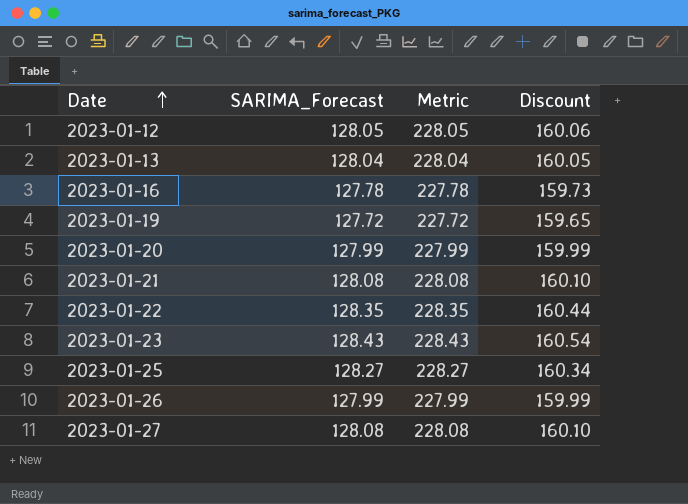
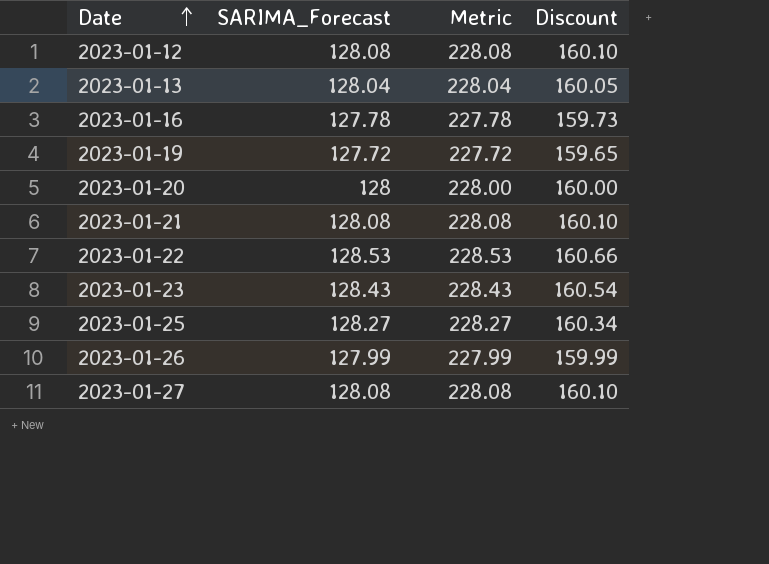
2023-01-12 | SARIMA_Forecast: 128.05 -> 128.08
2023-01-12 | Metric: 228.05 -> 228.08
2023-01-12 | Discount: 160.06 -> 160.10
2023-01-20 | SARIMA_Forecast: 127.99 -> 128
2023-01-20 | Metric: 227.99 -> 228.00
2023-01-20 | Discount: 159.99 -> 160.00
2023-01-22 | SARIMA_Forecast: 128.35 -> 128.53
2023-01-22 | Metric: 228.35 -> 228.53
2023-01-22 | Discount: 160.44 -> 160.66

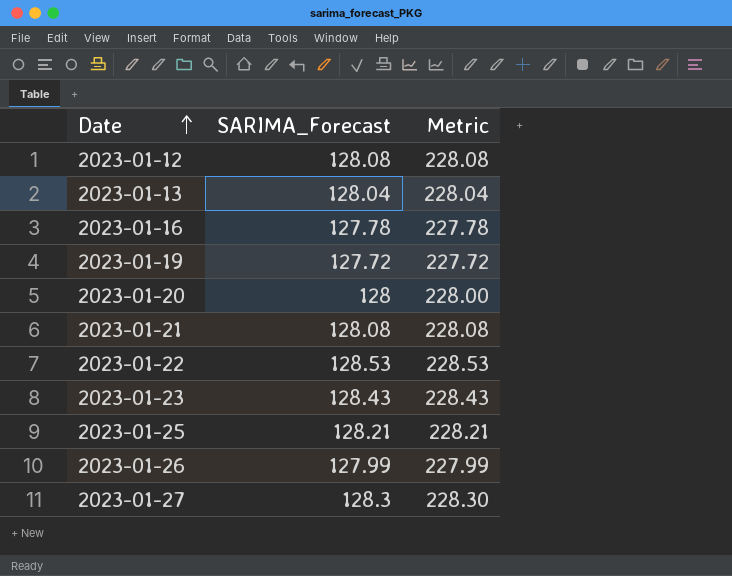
column Discount | formula: [SARIMA_Forecast] * 1.25 -> none
2023-01-25 | SARIMA_Forecast: 128.27 -> 128.21
2023-01-25 | Metric: 228.27 -> 228.21
2023-01-27 | SARIMA_Forecast: 128.08 -> 128.3
2023-01-27 | Metric: 228.08 -> 228.30

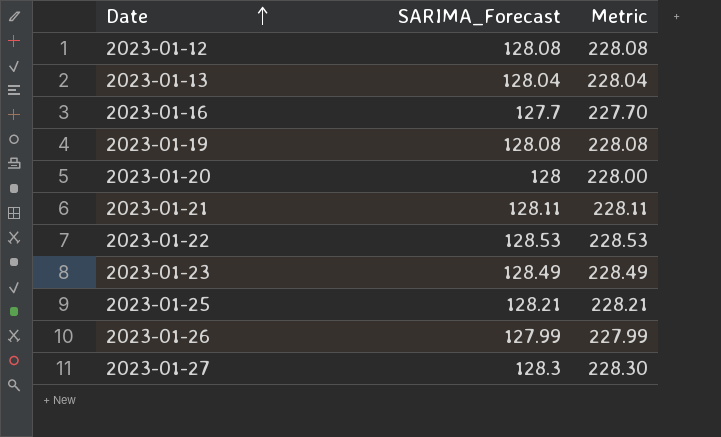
2023-01-16 | SARIMA_Forecast: 127.78 -> 127.7
2023-01-16 | Metric: 227.78 -> 227.70
2023-01-19 | SARIMA_Forecast: 127.72 -> 128.08
2023-01-19 | Metric: 227.72 -> 228.08
2023-01-21 | SARIMA_Forecast: 128.08 -> 128.11
2023-01-21 | Metric: 228.08 -> 228.11
2023-01-23 | SARIMA_Forecast: 128.43 -> 128.49
2023-01-23 | Metric: 228.43 -> 228.49

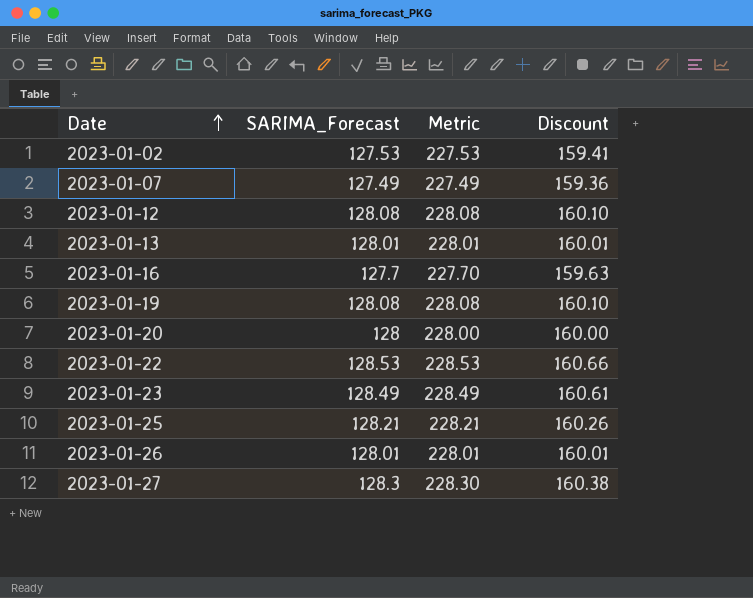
column Discount | formula: none -> [SARIMA_Forecast] * 1.25
row 2023-01-21: 128.11 | 228.11 -> none
row 2023-01-02: none -> 127.53 | 227.53 | 159.41
row 2023-01-07: none -> 127.49 | 227.49 | 159.36
2023-01-13 | SARIMA_Forecast: 128.04 -> 128.01
2023-01-13 | Metric: 228.04 -> 228.01
2023-01-26 | SARIMA_Forecast: 127.99 -> 128.01
2023-01-26 | Metric: 227.99 -> 228.01

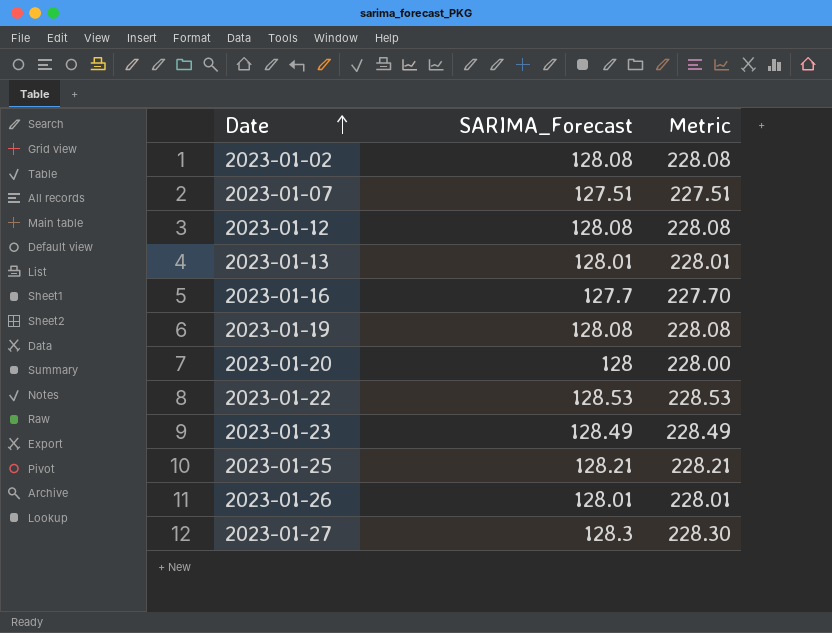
column Discount | formula: [SARIMA_Forecast] * 1.25 -> none
2023-01-02 | SARIMA_Forecast: 127.53 -> 128.08
2023-01-02 | Metric: 227.53 -> 228.08
2023-01-07 | SARIMA_Forecast: 127.49 -> 127.51
2023-01-07 | Metric: 227.49 -> 227.51

